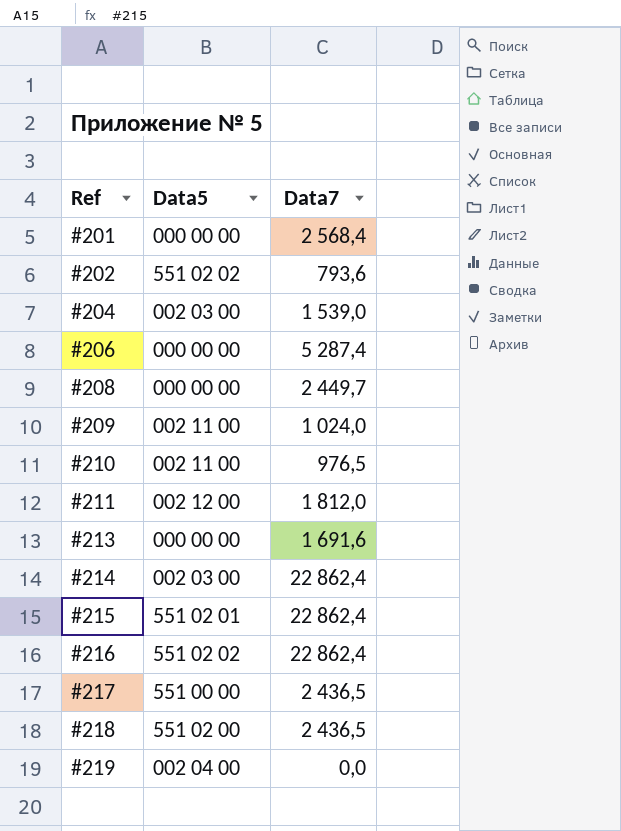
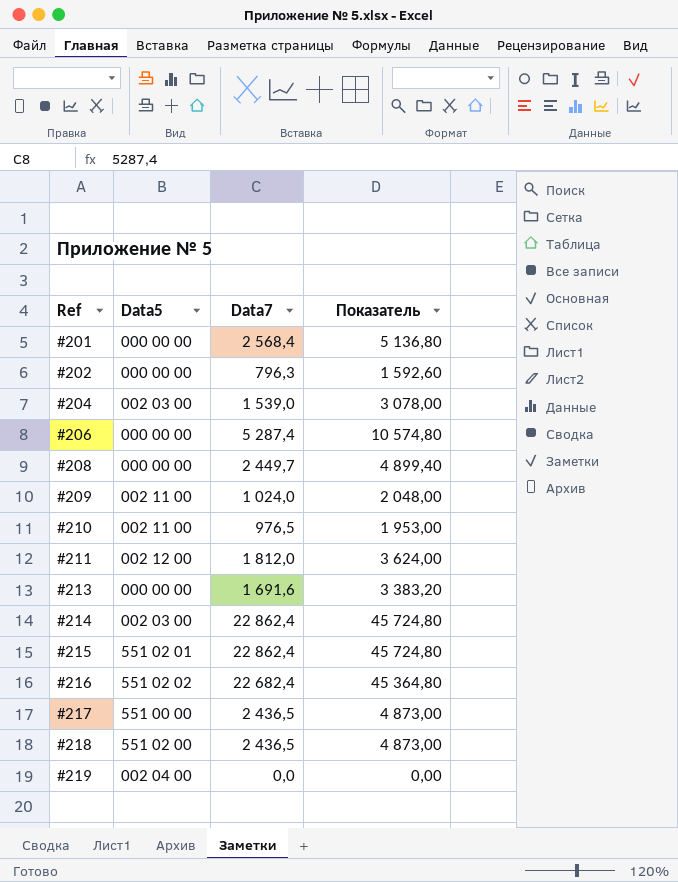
column Показатель | formula: none -> [Data7] * 2
#202 | Data5: 551 02 02 -> 000 00 00
#202 | Data7: 793,6 -> 796,3
#216 | Data7: 22 862,4 -> 22 682,4

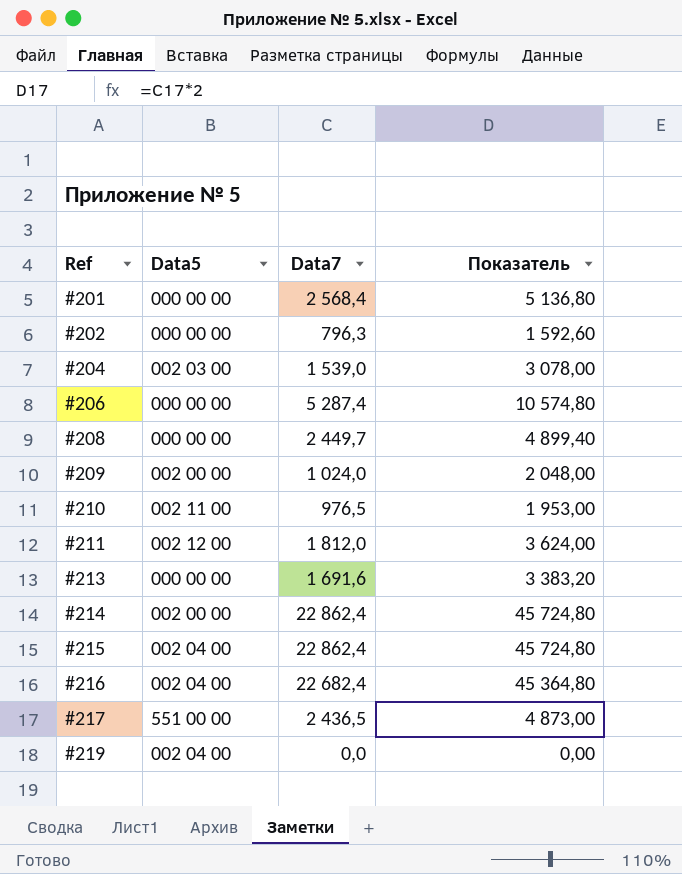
row #218: 551 02 00 | 2 436,5 | 4 873,00 -> none
#209 | Data5: 002 11 00 -> 002 00 00
#214 | Data5: 002 03 00 -> 002 00 00
#215 | Data5: 551 02 01 -> 002 04 00
#216 | Data5: 551 02 02 -> 002 04 00

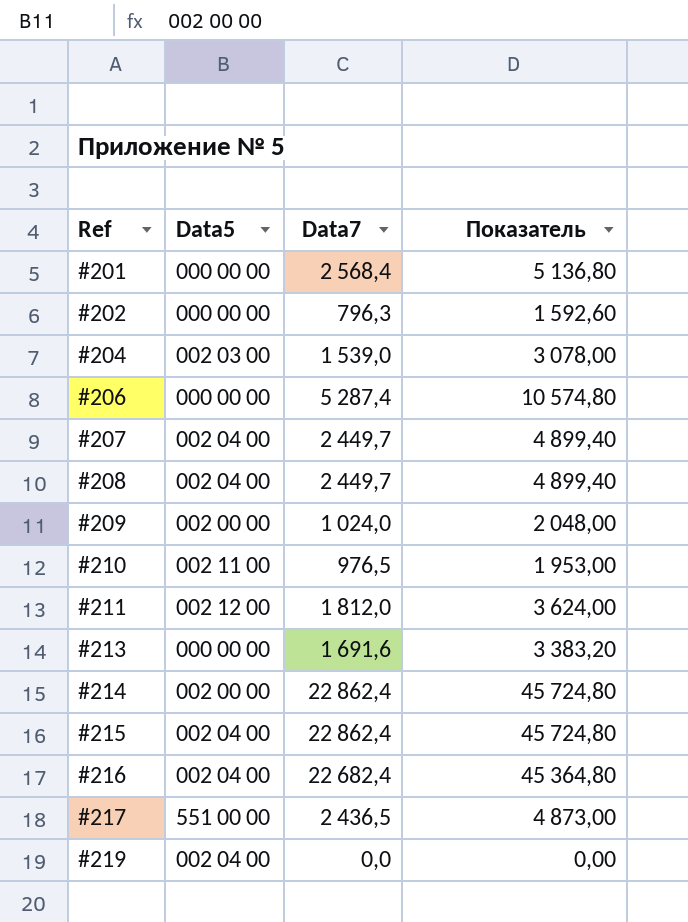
row #207: none -> 002 04 00 | 2 449,7 | 4 899,40
#208 | Data5: 000 00 00 -> 002 04 00

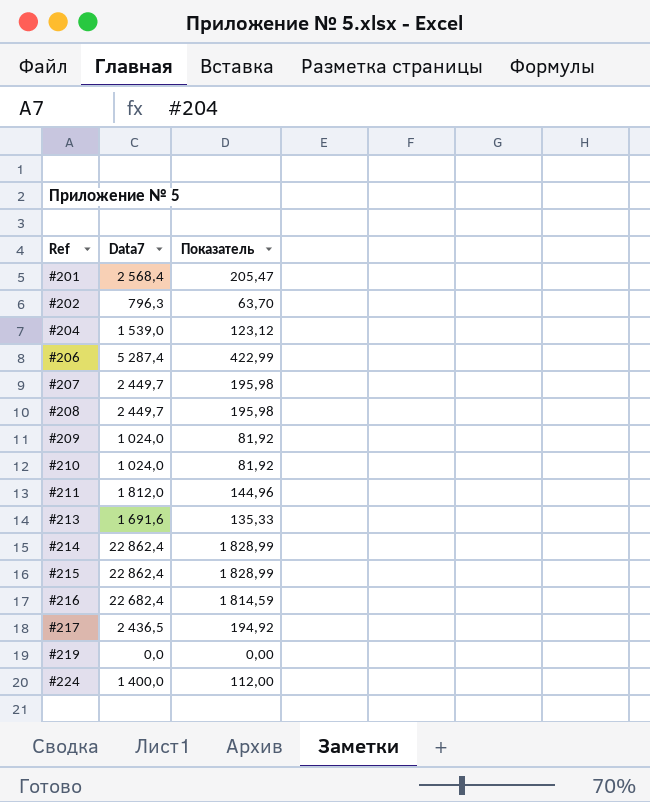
column Data5 | position: 2 -> none
column Показатель | formula: [Data7] * 2 -> [Data7] * 0,08
#210 | Data7: 976,5 -> 1 024,0
row #224: none -> 1 400,0 | 112,00

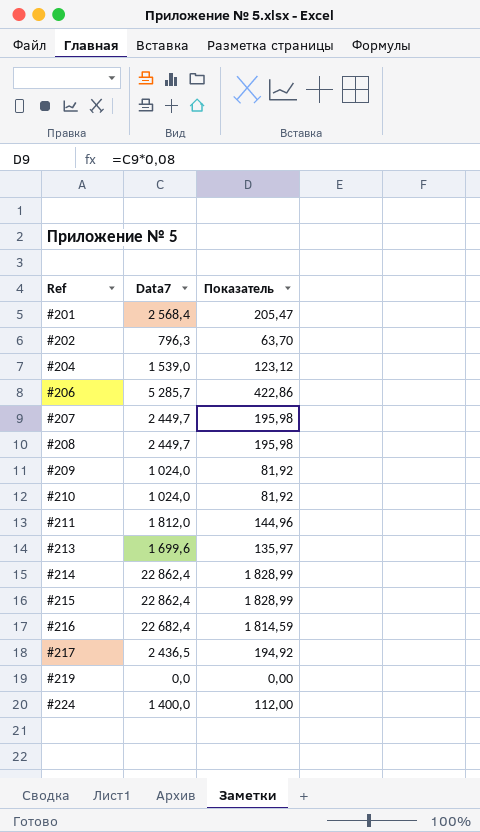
#206 | Data7: 5 287,4 -> 5 285,7
#206 | Показатель: 422,99 -> 422,86
#213 | Data7: 1 691,6 -> 1 699,6
#213 | Показатель: 135,33 -> 135,97

